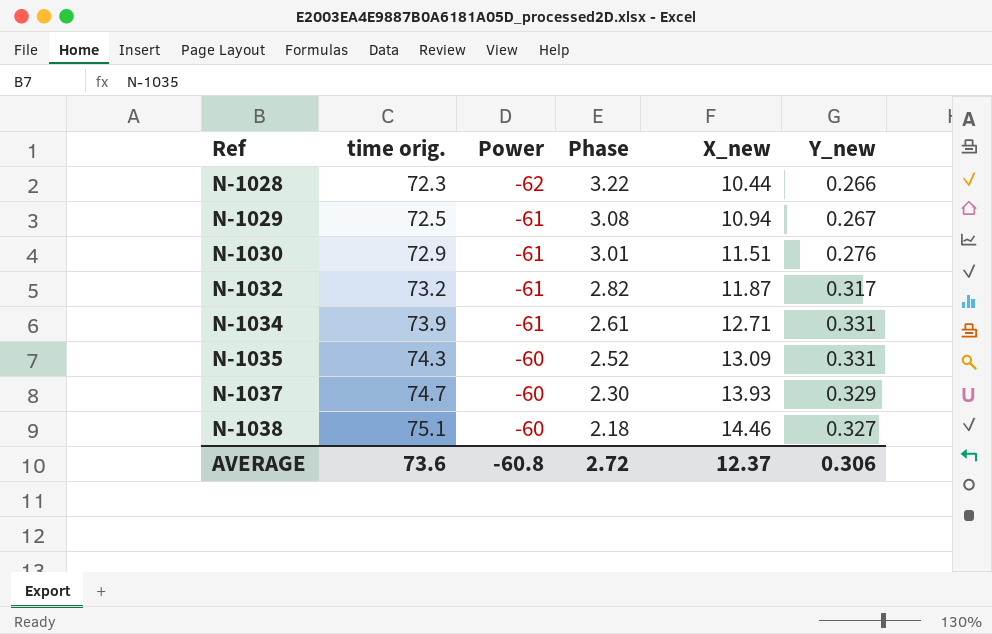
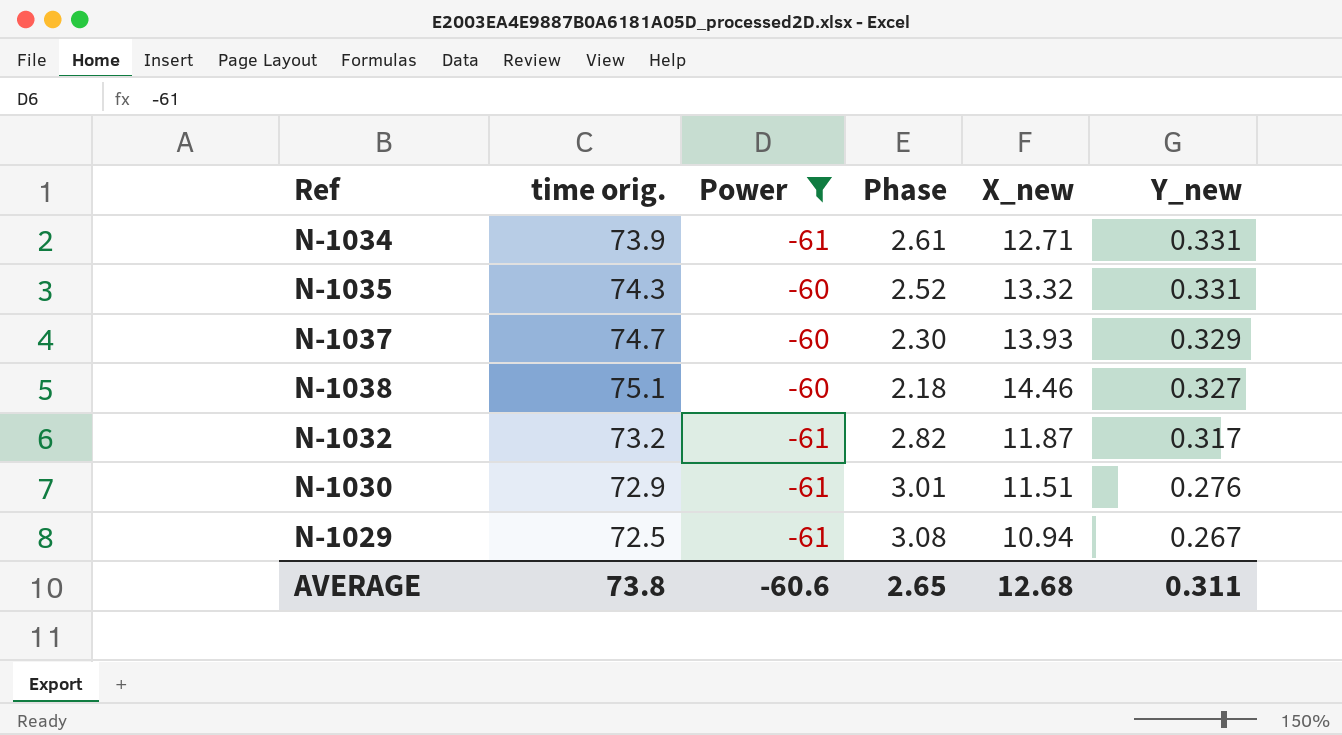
filter: none -> Power != -62
row order: Ref ascending -> Y_new descending
N-1035 | X_new: 13.09 -> 13.32
AVERAGE | time orig.: 73.6 -> 73.8
AVERAGE | Power: -60.8 -> -60.6
AVERAGE | Phase: 2.72 -> 2.65
AVERAGE | X_new: 12.37 -> 12.68
AVERAGE | Y_new: 0.306 -> 0.311

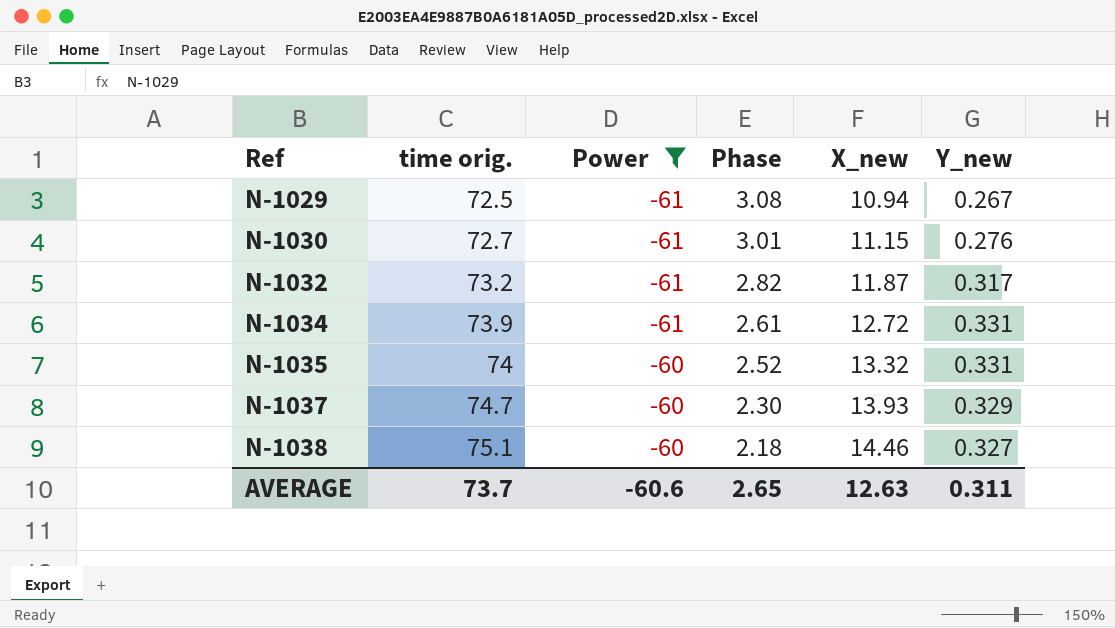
row order: Y_new descending -> Ref ascending
N-1030 | time orig.: 72.9 -> 72.7
N-1030 | X_new: 11.51 -> 11.15
N-1034 | X_new: 12.71 -> 12.72
N-1035 | time orig.: 74.3 -> 74
AVERAGE | time orig.: 73.8 -> 73.7
AVERAGE | X_new: 12.68 -> 12.63

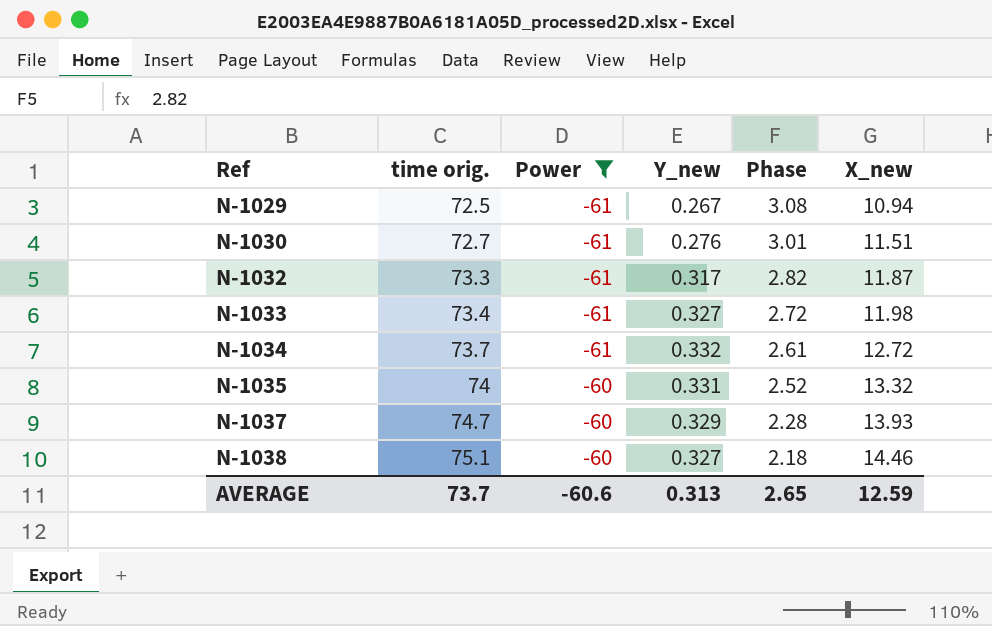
column Y_new | position: 6 -> 4
N-1030 | X_new: 11.15 -> 11.51
N-1032 | time orig.: 73.2 -> 73.3
row N-1033: none -> 73.4 | -61 | 0.327 | 2.72 | 11.98
N-1034 | time orig.: 73.9 -> 73.7
N-1034 | Y_new: 0.331 -> 0.332
N-1037 | Phase: 2.30 -> 2.28
AVERAGE | Y_new: 0.311 -> 0.313
AVERAGE | X_new: 12.63 -> 12.59

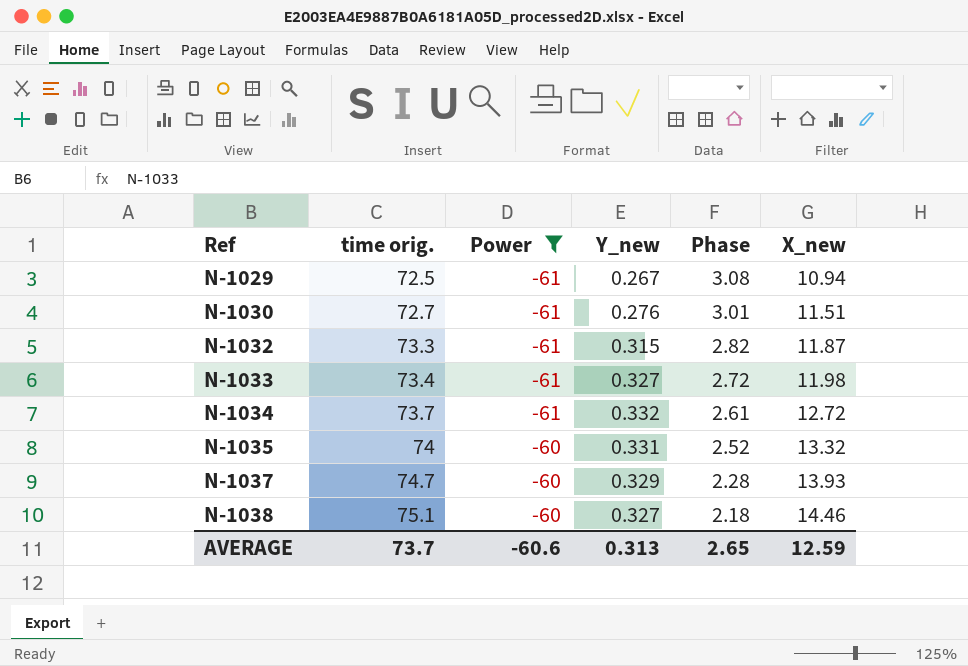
N-1032 | Y_new: 0.317 -> 0.315

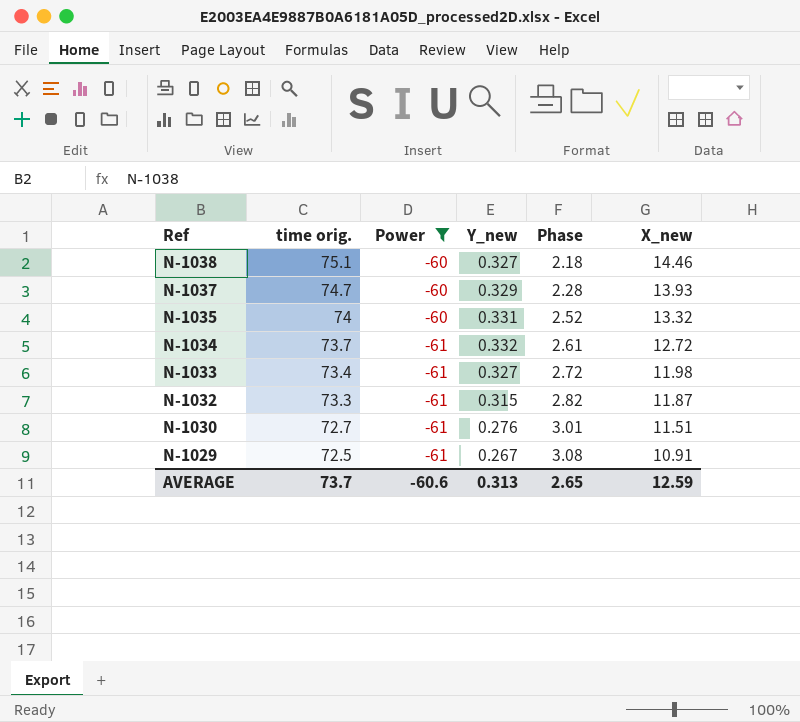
row order: Ref ascending -> Ref descending
N-1029 | X_new: 10.94 -> 10.91

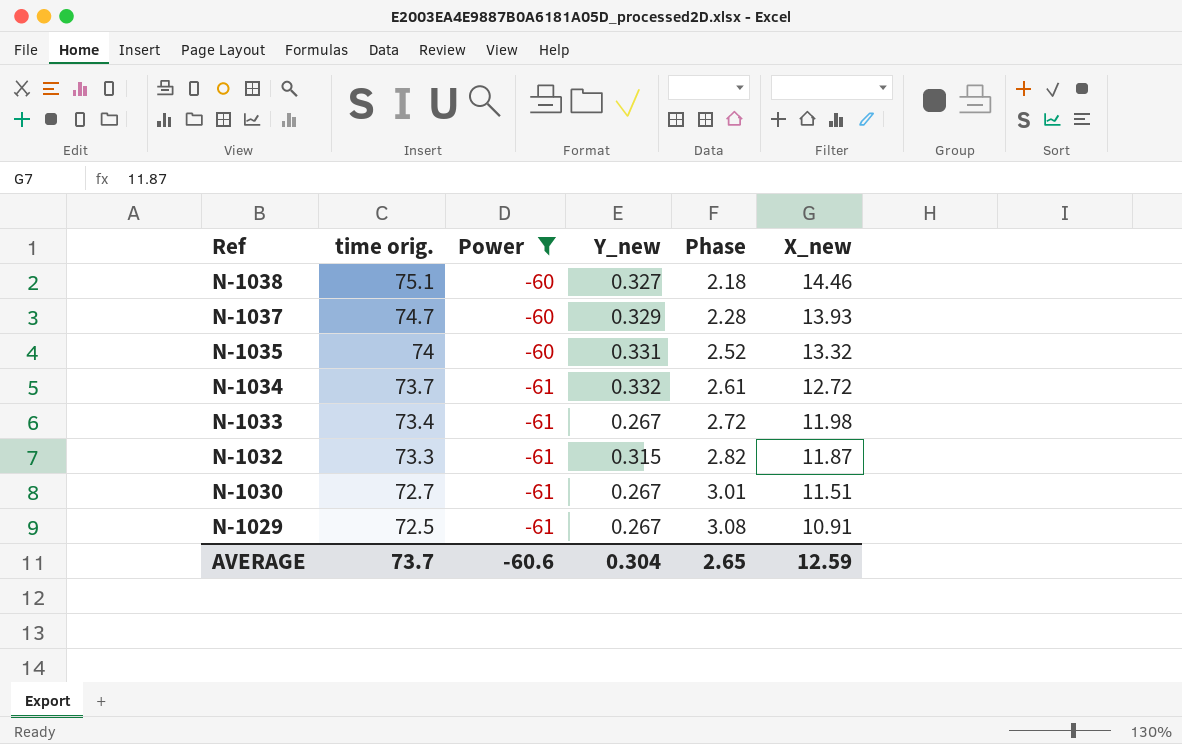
N-1033 | Y_new: 0.327 -> 0.267
N-1030 | Y_new: 0.276 -> 0.267
AVERAGE | Y_new: 0.313 -> 0.304

